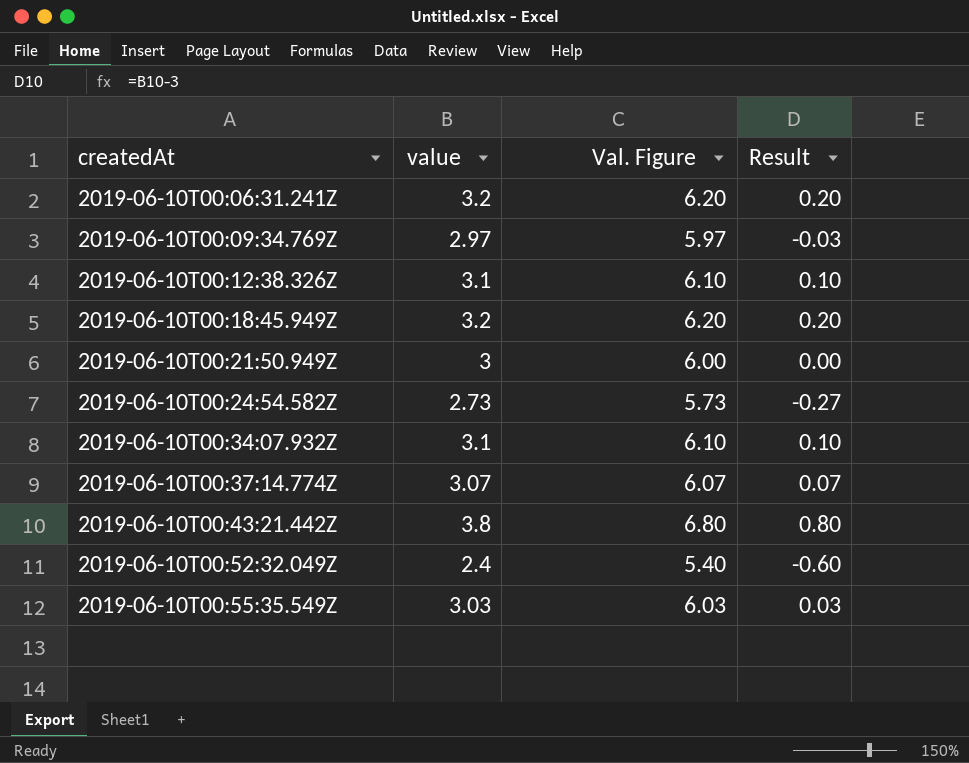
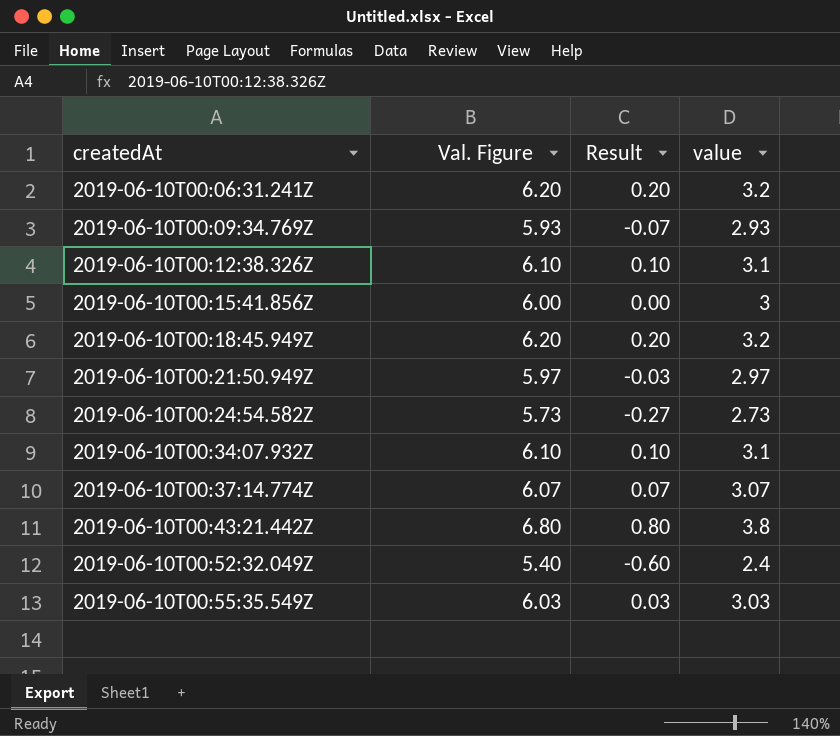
column value | position: 2 -> 4
2019-06-10T00:09:34.769Z | Val. Figure: 5.97 -> 5.93
2019-06-10T00:09:34.769Z | Result: -0.03 -> -0.07
2019-06-10T00:09:34.769Z | value: 2.97 -> 2.93
row 2019-06-10T00:15:41.856Z: none -> 6.00 | 0.00 | 3
2019-06-10T00:21:50.949Z | Val. Figure: 6.00 -> 5.97
2019-06-10T00:21:50.949Z | Result: 0.00 -> -0.03
2019-06-10T00:21:50.949Z | value: 3 -> 2.97

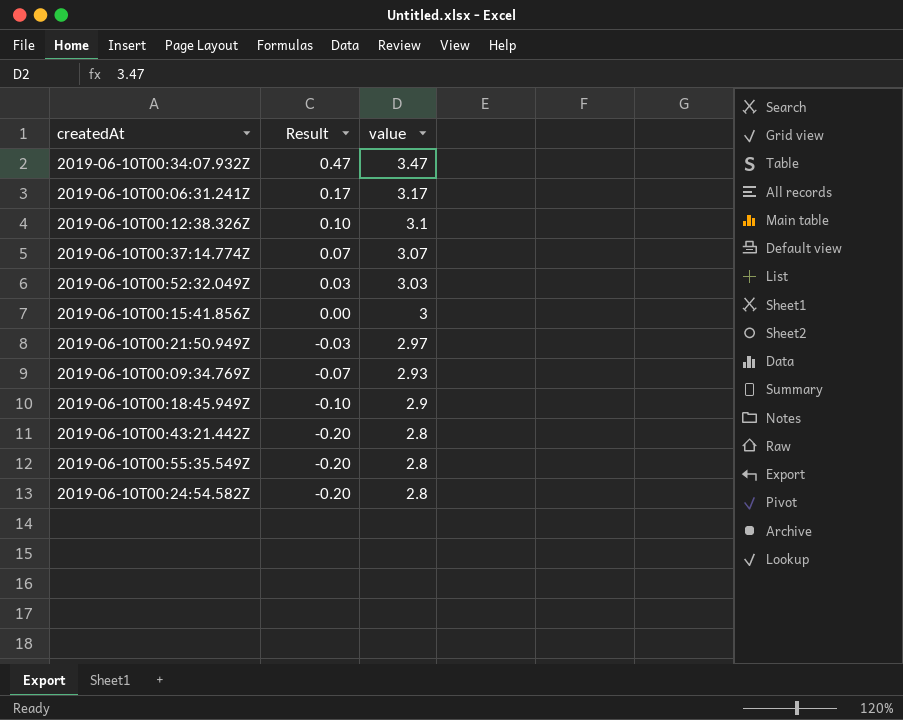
row order: createdAt ascending -> Result descending
column Val. Figure | formula: [value] + 3 -> none
2019-06-10T00:34:07.932Z | Result: 0.10 -> 0.47
2019-06-10T00:34:07.932Z | value: 3.1 -> 3.47
2019-06-10T00:06:31.241Z | Result: 0.20 -> 0.17
2019-06-10T00:06:31.241Z | value: 3.2 -> 3.17
2019-06-10T00:52:32.049Z | Result: -0.60 -> 0.03
2019-06-10T00:52:32.049Z | value: 2.4 -> 3.03
2019-06-10T00:18:45.949Z | Result: 0.20 -> -0.10
2019-06-10T00:18:45.949Z | value: 3.2 -> 2.9
2019-06-10T00:43:21.442Z | Result: 0.80 -> -0.20
2019-06-10T00:43:21.442Z | value: 3.8 -> 2.8
2019-06-10T00:55:35.549Z | Result: 0.03 -> -0.20
2019-06-10T00:55:35.549Z | value: 3.03 -> 2.8
2019-06-10T00:24:54.582Z | Result: -0.27 -> -0.20
2019-06-10T00:24:54.582Z | value: 2.73 -> 2.8

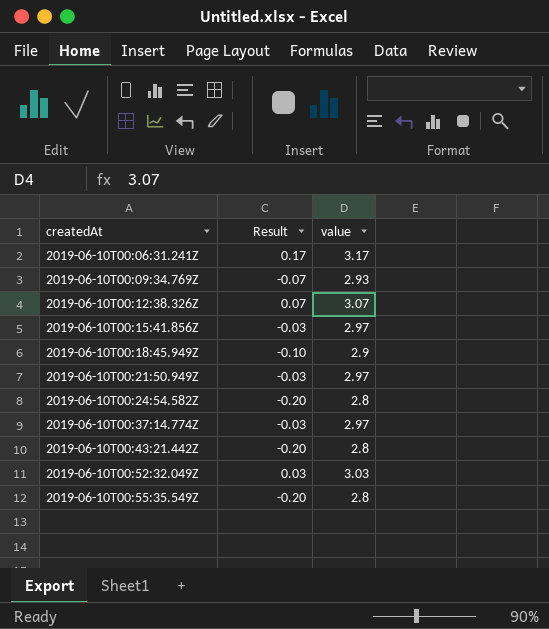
row order: Result descending -> createdAt ascending
row 2019-06-10T00:34:07.932Z: 0.47 | 3.47 -> none
2019-06-10T00:12:38.326Z | Result: 0.10 -> 0.07
2019-06-10T00:12:38.326Z | value: 3.1 -> 3.07
2019-06-10T00:15:41.856Z | Result: 0.00 -> -0.03
2019-06-10T00:15:41.856Z | value: 3 -> 2.97
2019-06-10T00:37:14.774Z | Result: 0.07 -> -0.03
2019-06-10T00:37:14.774Z | value: 3.07 -> 2.97

